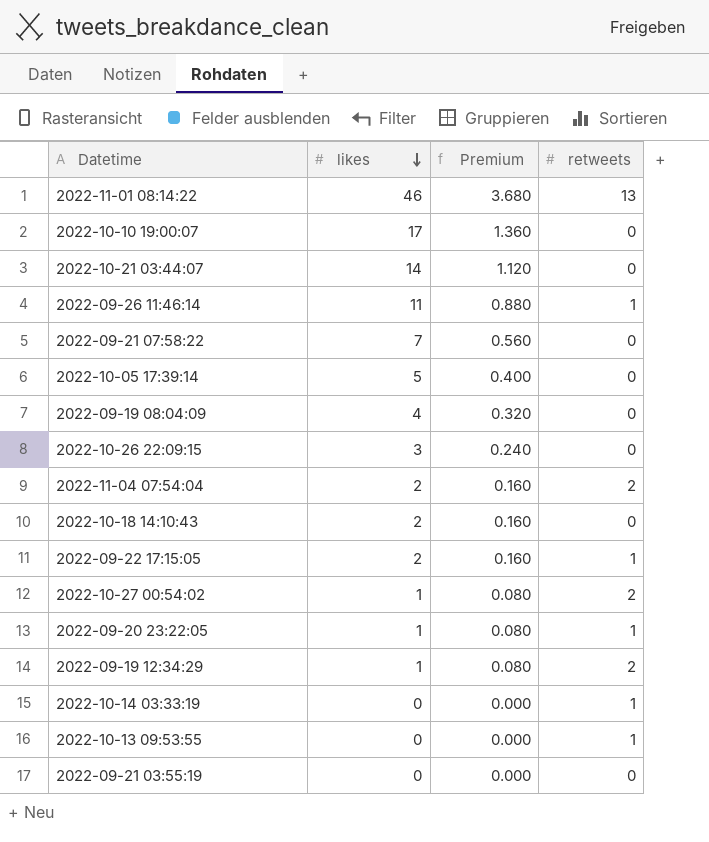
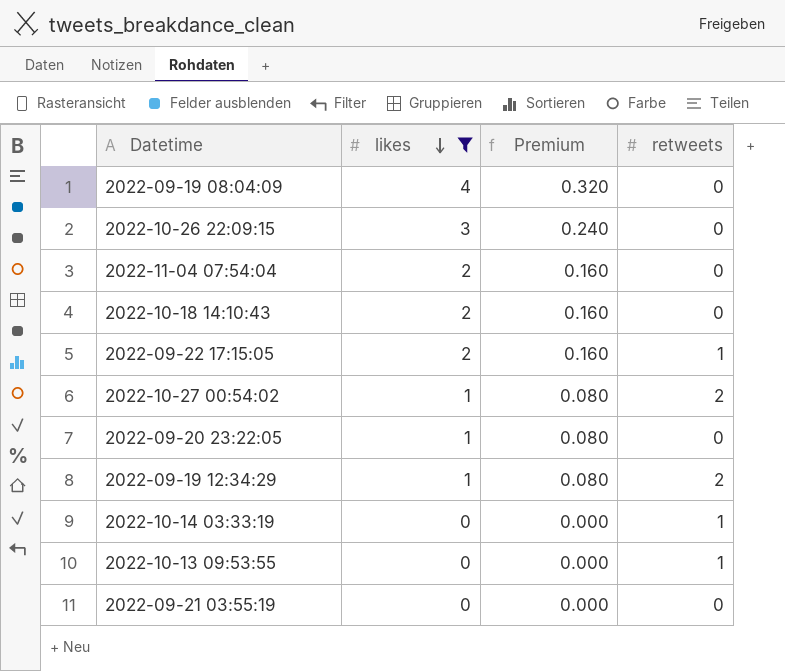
filter: none -> likes <= 4
2022-11-04 07:54:04 | retweets: 2 -> 0
2022-09-20 23:22:05 | retweets: 1 -> 0

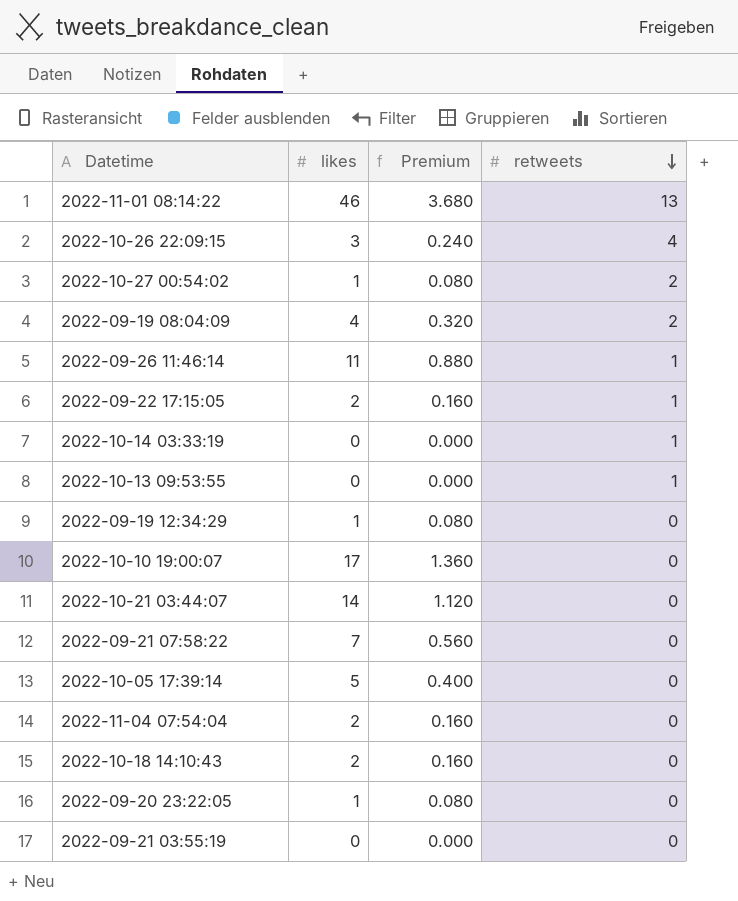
filter: likes <= 4 -> none
row order: likes descending -> retweets descending
2022-10-26 22:09:15 | retweets: 0 -> 4
2022-09-19 08:04:09 | retweets: 0 -> 2
2022-09-19 12:34:29 | retweets: 2 -> 0

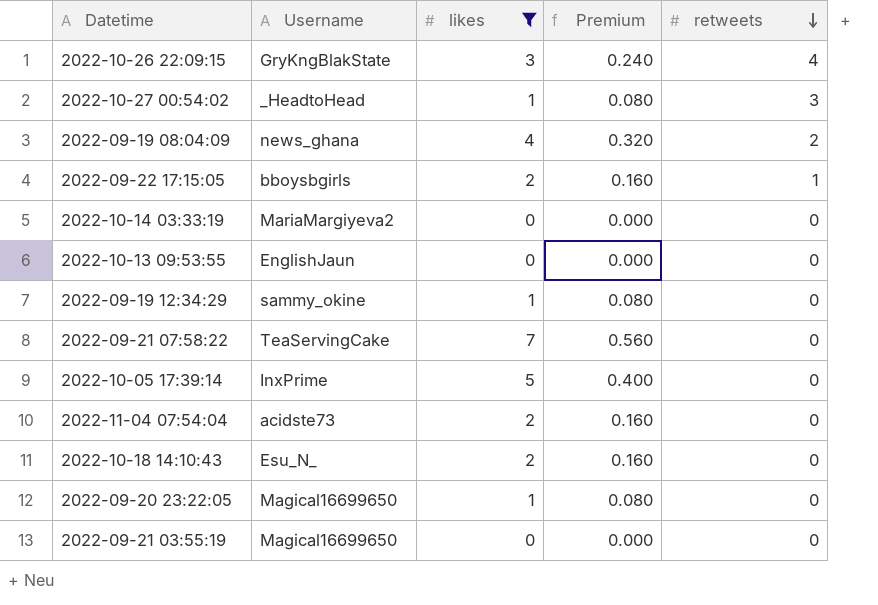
filter: none -> likes <= 7
column Username | position: none -> 2
2022-10-27 00:54:02 | retweets: 2 -> 3
2022-10-14 03:33:19 | retweets: 1 -> 0
2022-10-13 09:53:55 | retweets: 1 -> 0

